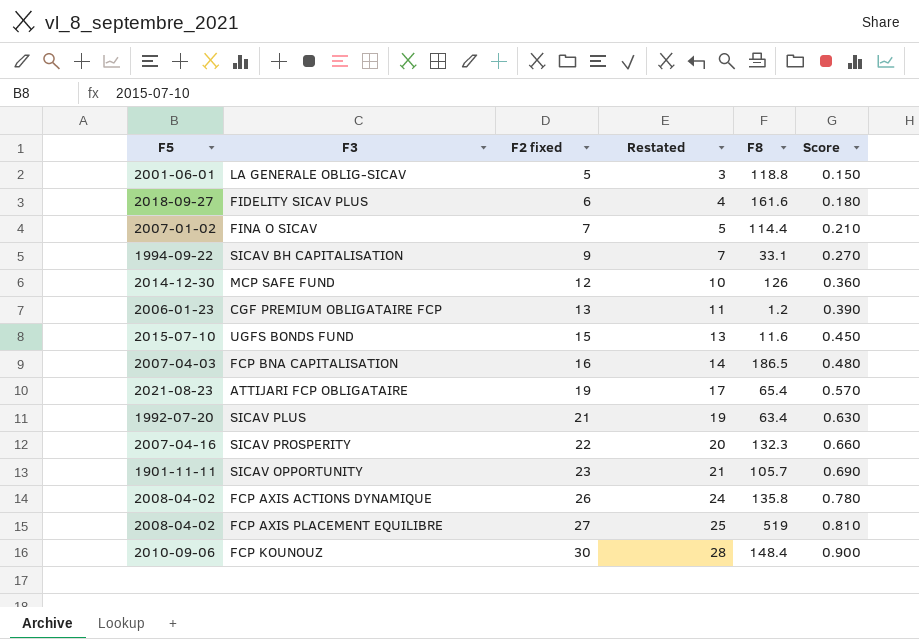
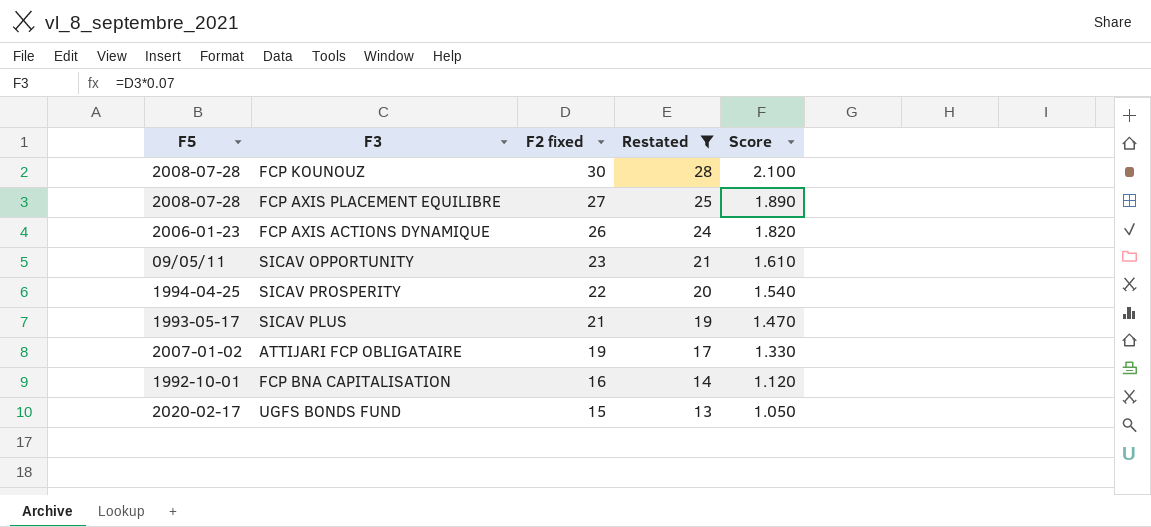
filter: none -> Restated >= 13
row order: F2 fixed ascending -> F2 fixed descending
column F8 | position: 5 -> none
column Score | formula: [F2 fixed] * 0.03 -> [F2 fixed] * 0.07
FCP KOUNOUZ | F5: 2010-09-06 -> 2008-07-28
FCP AXIS PLACEMENT EQUILIBRE | F5: 2008-04-02 -> 2008-07-28
FCP AXIS ACTIONS DYNAMIQUE | F5: 2008-04-02 -> 2006-01-23
SICAV OPPORTUNITY | F5: 1901-11-11 -> 09/05/11
SICAV PROSPERITY | F5: 2007-04-16 -> 1994-04-25
SICAV PLUS | F5: 1992-07-20 -> 1993-05-17
ATTIJARI FCP OBLIGATAIRE | F5: 2021-08-23 -> 2007-01-02
FCP BNA CAPITALISATION | F5: 2007-04-03 -> 1992-10-01
UGFS BONDS FUND | F5: 2015-07-10 -> 2020-02-17

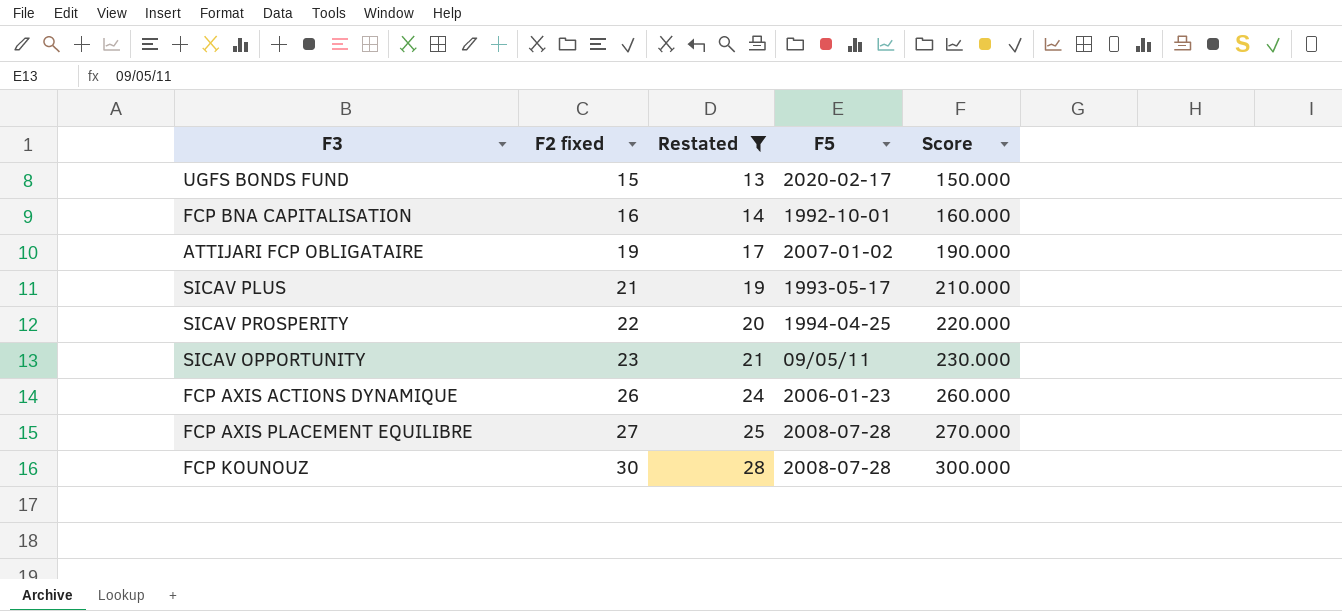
row order: F2 fixed descending -> F2 fixed ascending
column F5 | position: 1 -> 4
column Score | formula: [F2 fixed] * 0.07 -> [F2 fixed] * 10

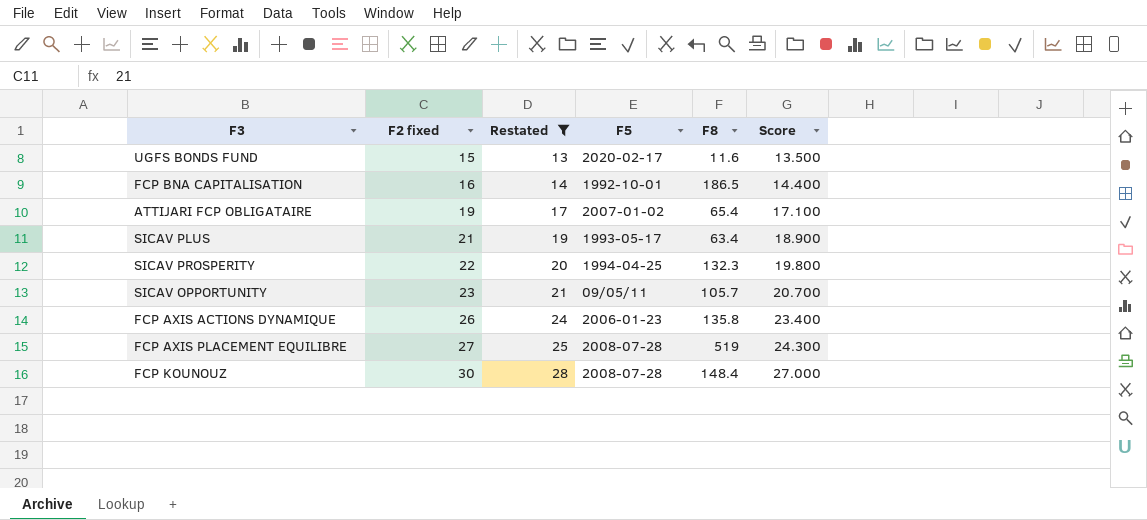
column F8 | position: none -> 5
column Score | formula: [F2 fixed] * 10 -> [F2 fixed] * 0.9

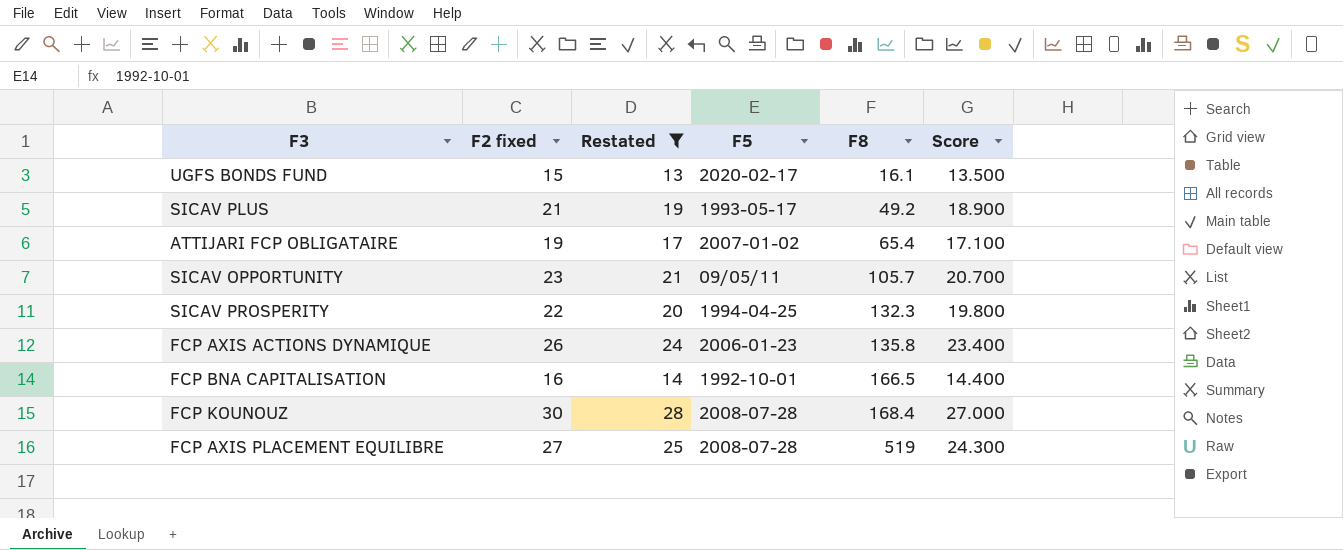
row order: F2 fixed ascending -> F8 ascending
UGFS BONDS FUND | F8: 11.6 -> 16.1
SICAV PLUS | F8: 63.4 -> 49.2
FCP BNA CAPITALISATION | F8: 186.5 -> 166.5
FCP KOUNOUZ | F8: 148.4 -> 168.4

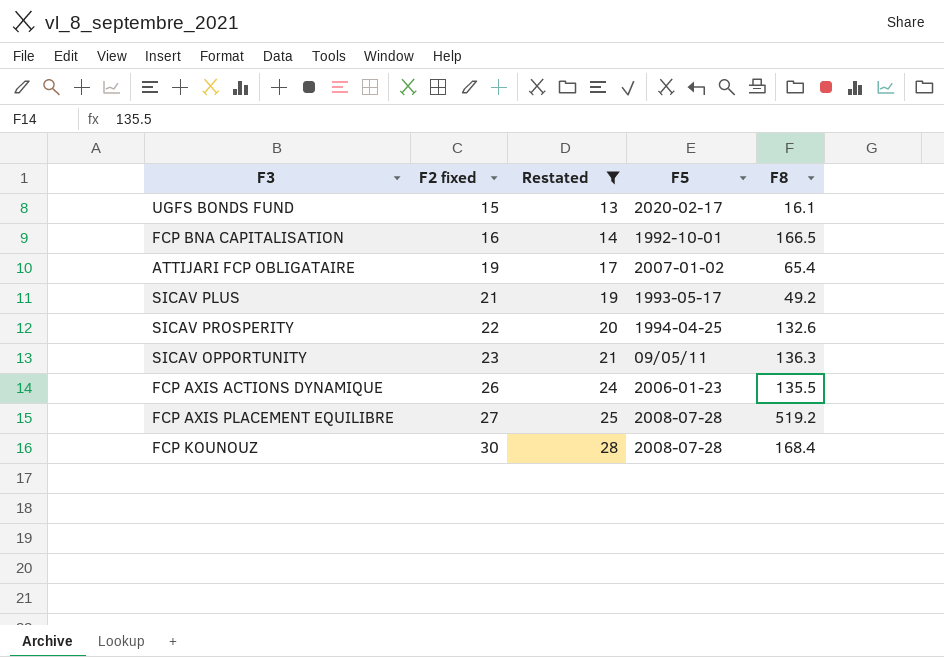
row order: F8 ascending -> F2 fixed ascending
column Score | formula: [F2 fixed] * 0.9 -> none
SICAV PROSPERITY | F8: 132.3 -> 132.6
SICAV OPPORTUNITY | F8: 105.7 -> 136.3
FCP AXIS ACTIONS DYNAMIQUE | F8: 135.8 -> 135.5
FCP AXIS PLACEMENT EQUILIBRE | F8: 519 -> 519.2

